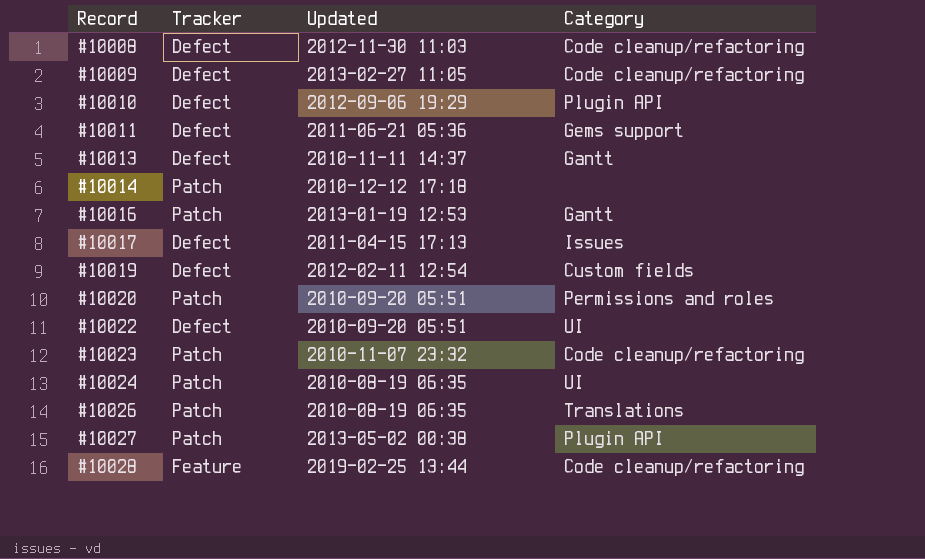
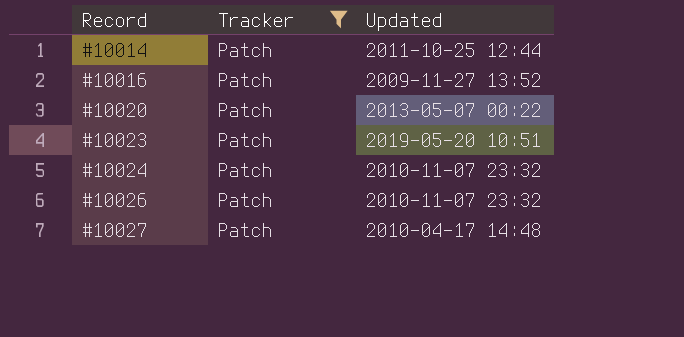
filter: none -> Tracker = Patch
column Category | position: 4 -> none
#10014 | Updated: 2010-12-12 17:18 -> 2011-10-25 12:44
#10016 | Updated: 2013-01-19 12:53 -> 2009-11-27 13:52
#10020 | Updated: 2010-09-20 05:51 -> 2013-05-07 00:22
#10023 | Updated: 2010-11-07 23:32 -> 2019-05-20 10:51
#10024 | Updated: 2010-08-19 06:35 -> 2010-11-07 23:32
#10026 | Updated: 2010-08-19 06:35 -> 2010-11-07 23:32
#10027 | Updated: 2013-05-02 00:38 -> 2010-04-17 14:48

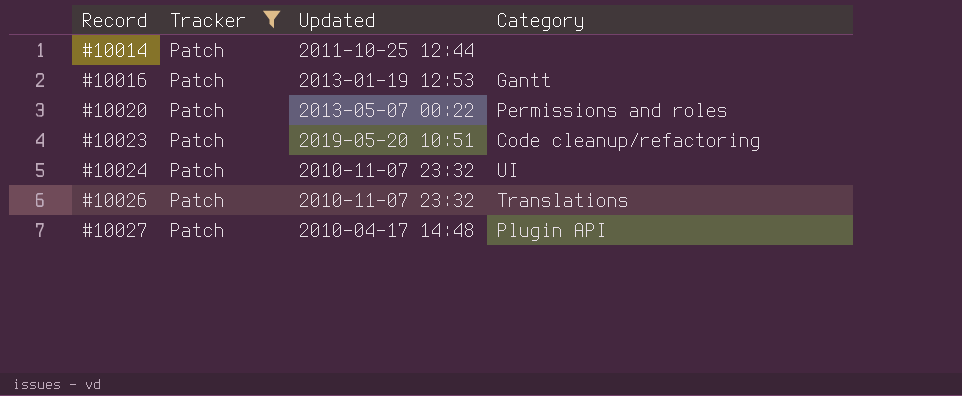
column Category | position: none -> 4
#10016 | Updated: 2009-11-27 13:52 -> 2013-01-19 12:53

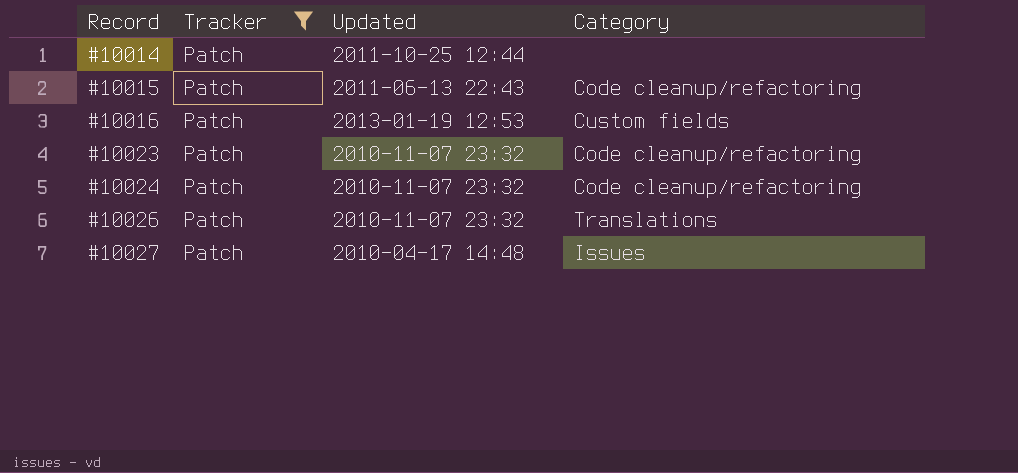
row #10020: Patch | 2013-05-07 00:22 | Permissions and roles -> none
row #10015: none -> Patch | 2011-06-13 22:43 | Code cleanup/refactoring
#10016 | Category: Gantt -> Custom fields
#10023 | Updated: 2019-05-20 10:51 -> 2010-11-07 23:32
#10024 | Category: UI -> Code cleanup/refactoring
#10027 | Category: Plugin API -> Issues

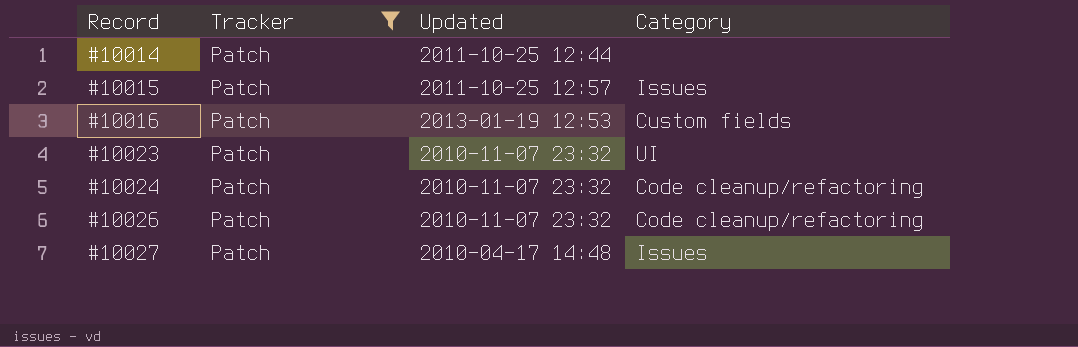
#10015 | Updated: 2011-06-13 22:43 -> 2011-10-25 12:57
#10015 | Category: Code cleanup/refactoring -> Issues
#10023 | Category: Code cleanup/refactoring -> UI
#10026 | Category: Translations -> Code cleanup/refactoring

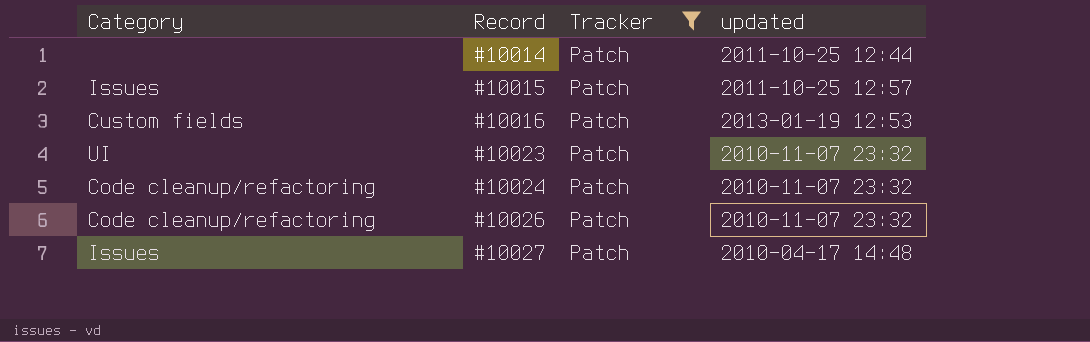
column Category | position: 4 -> 1
column name: Updated -> updated

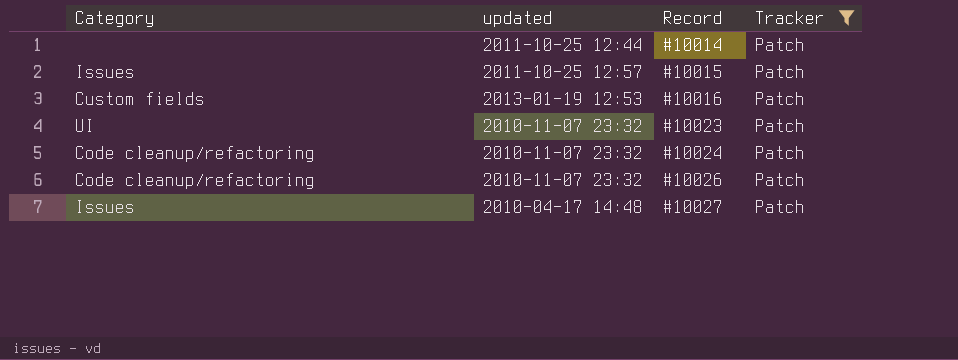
column updated | position: 4 -> 2

